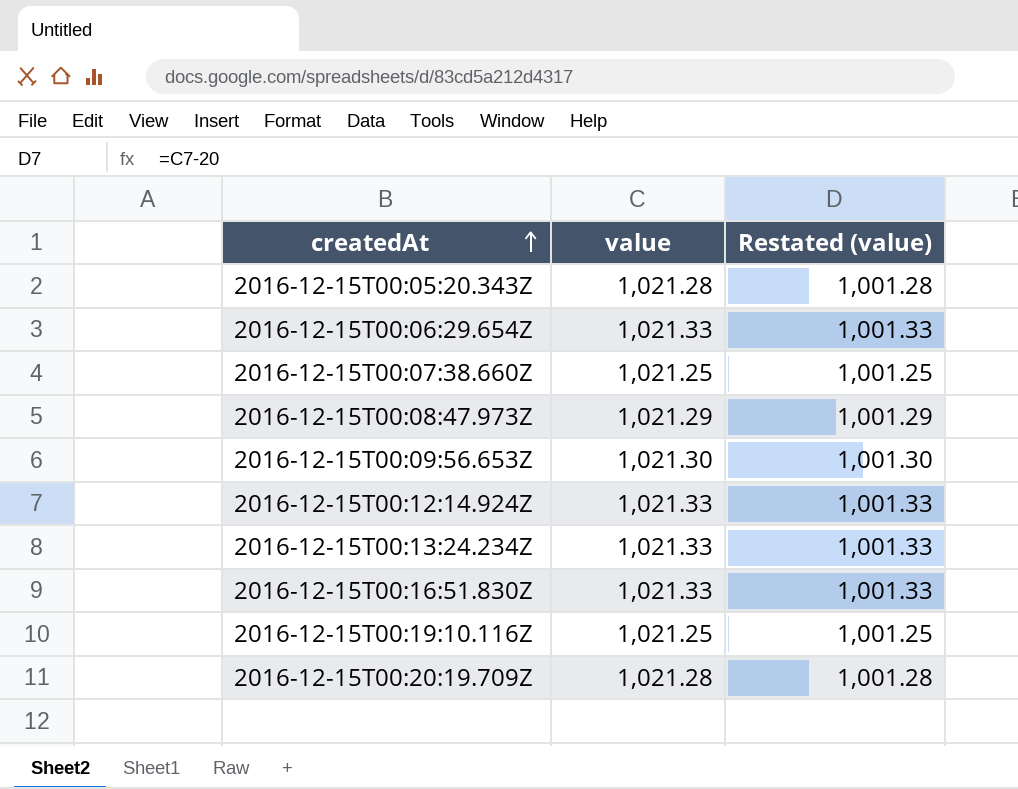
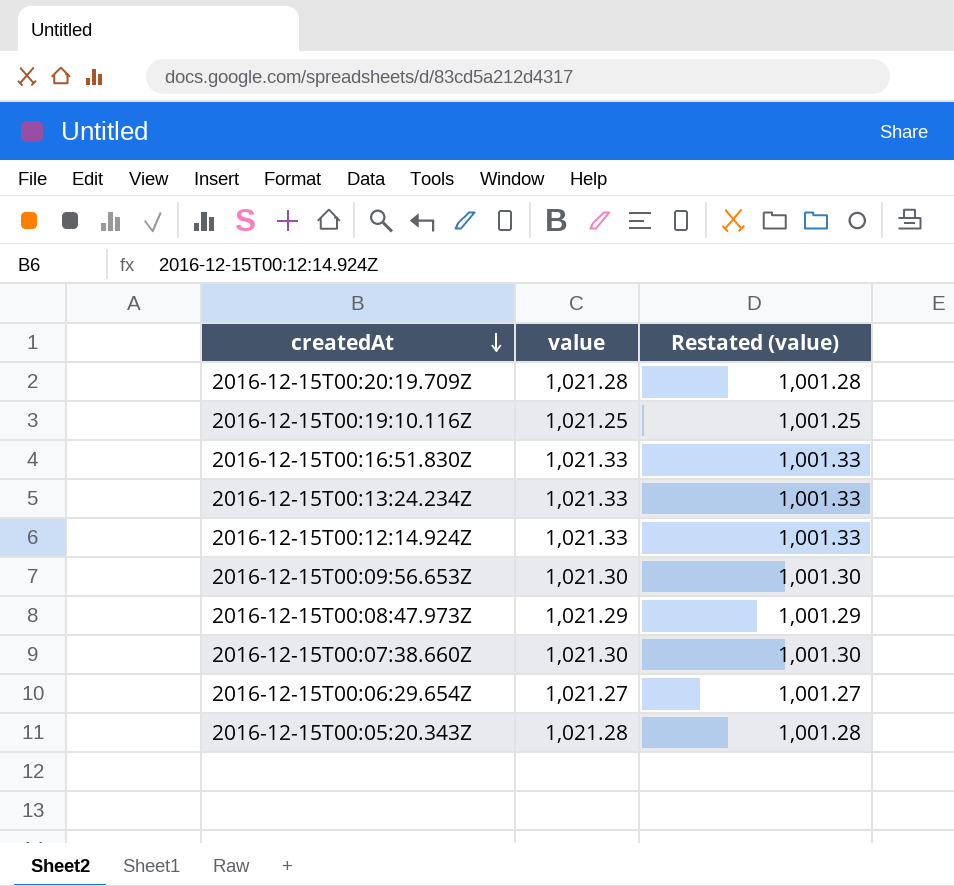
row order: createdAt ascending -> createdAt descending
2016-12-15T00:07:38.660Z | value: 1,021.25 -> 1,021.30
2016-12-15T00:07:38.660Z | Restated (value): 1,001.25 -> 1,001.30
2016-12-15T00:06:29.654Z | value: 1,021.33 -> 1,021.27
2016-12-15T00:06:29.654Z | Restated (value): 1,001.33 -> 1,001.27

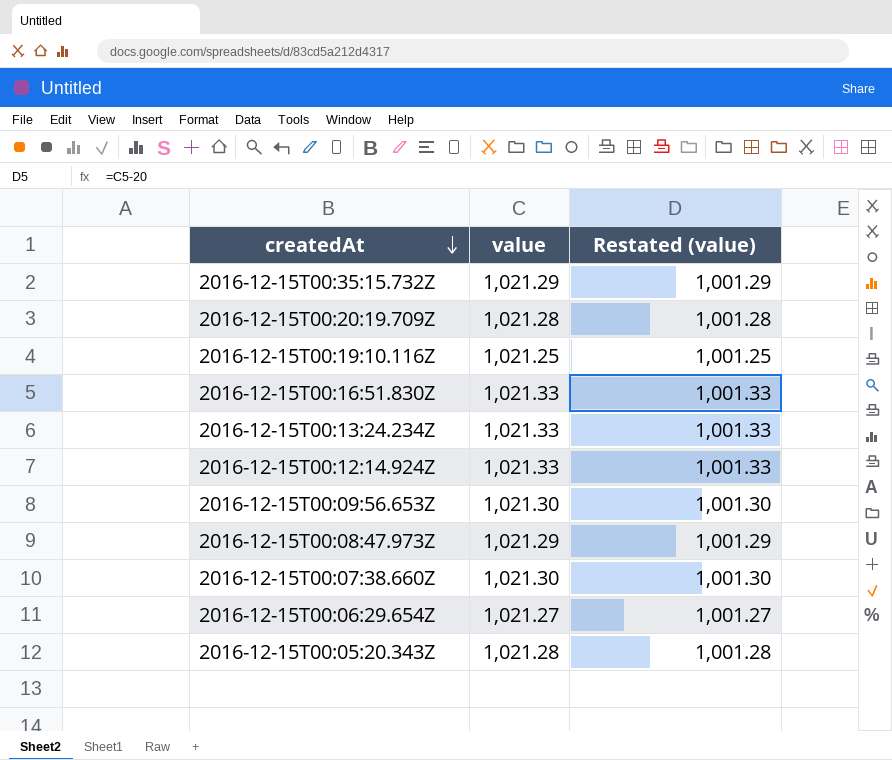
row 2016-12-15T00:35:15.732Z: none -> 1,021.29 | 1,001.29

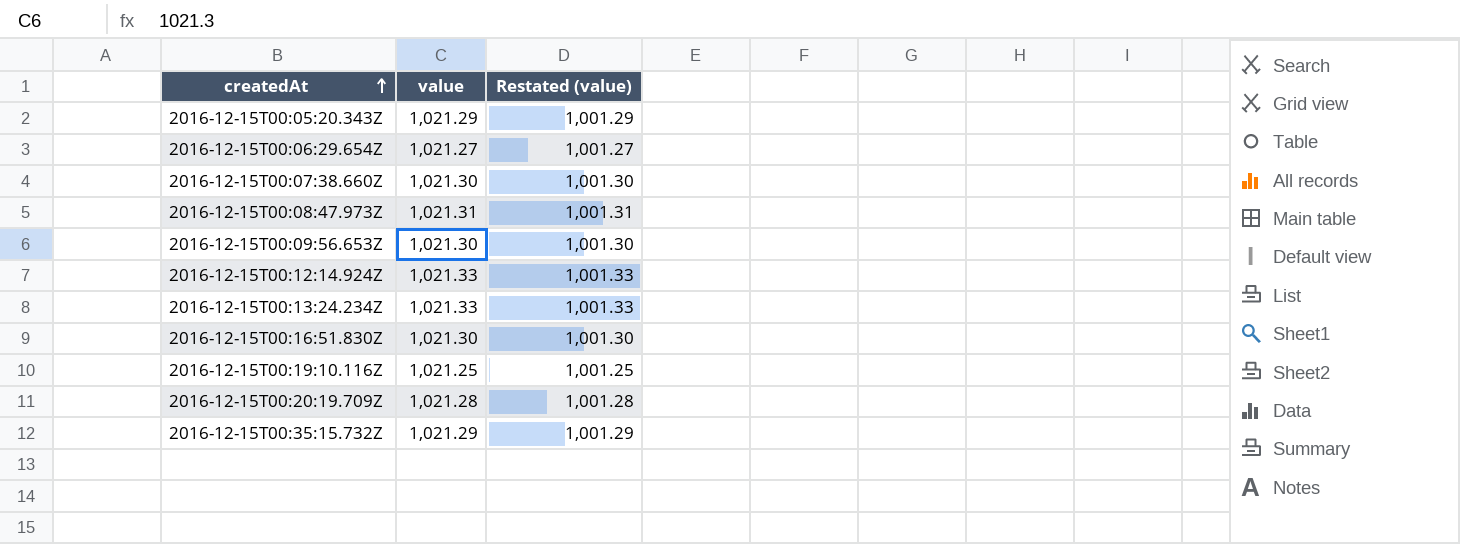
row order: createdAt descending -> createdAt ascending
2016-12-15T00:05:20.343Z | value: 1,021.28 -> 1,021.29
2016-12-15T00:05:20.343Z | Restated (value): 1,001.28 -> 1,001.29
2016-12-15T00:08:47.973Z | value: 1,021.29 -> 1,021.31
2016-12-15T00:08:47.973Z | Restated (value): 1,001.29 -> 1,001.31
2016-12-15T00:16:51.830Z | value: 1,021.33 -> 1,021.30
2016-12-15T00:16:51.830Z | Restated (value): 1,001.33 -> 1,001.30

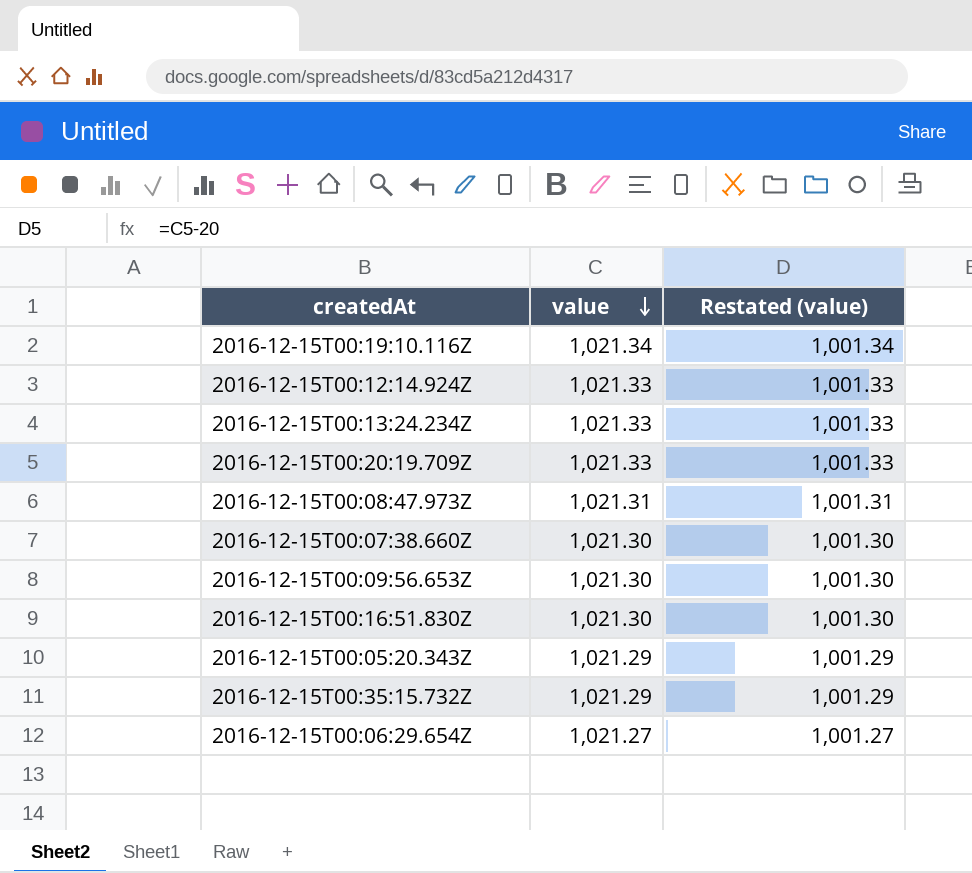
row order: createdAt ascending -> value descending
2016-12-15T00:19:10.116Z | value: 1,021.25 -> 1,021.34
2016-12-15T00:19:10.116Z | Restated (value): 1,001.25 -> 1,001.34
2016-12-15T00:20:19.709Z | value: 1,021.28 -> 1,021.33
2016-12-15T00:20:19.709Z | Restated (value): 1,001.28 -> 1,001.33

